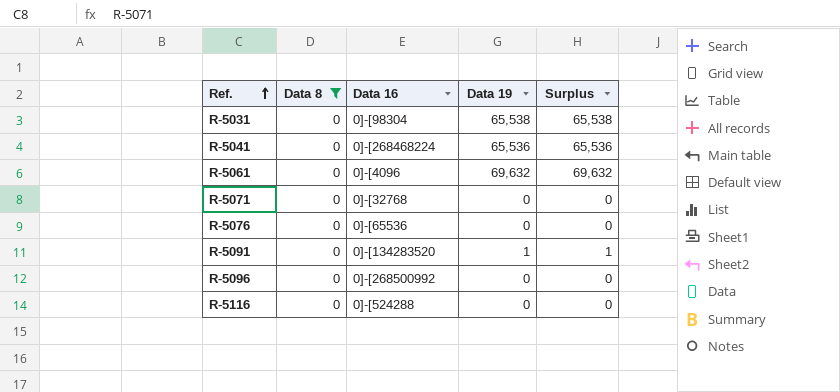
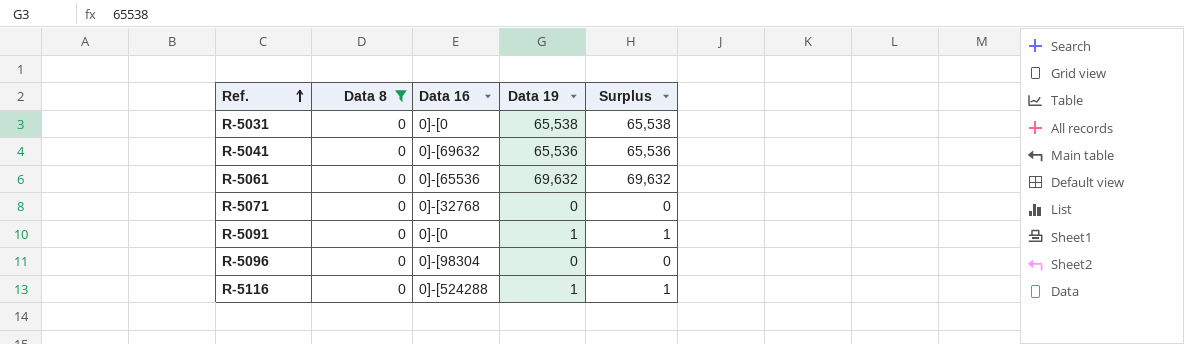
row R-5076: 0 | 0]-[65536 | 0 | 0 -> none
R-5031 | Data 16: 0]-[98304 -> 0]-[0
R-5041 | Data 16: 0]-[268468224 -> 0]-[69632
R-5061 | Data 16: 0]-[4096 -> 0]-[65536
R-5091 | Data 16: 0]-[134283520 -> 0]-[0
R-5096 | Data 16: 0]-[268500992 -> 0]-[98304
R-5116 | Data 19: 0 -> 1
R-5116 | Surplus: 0 -> 1

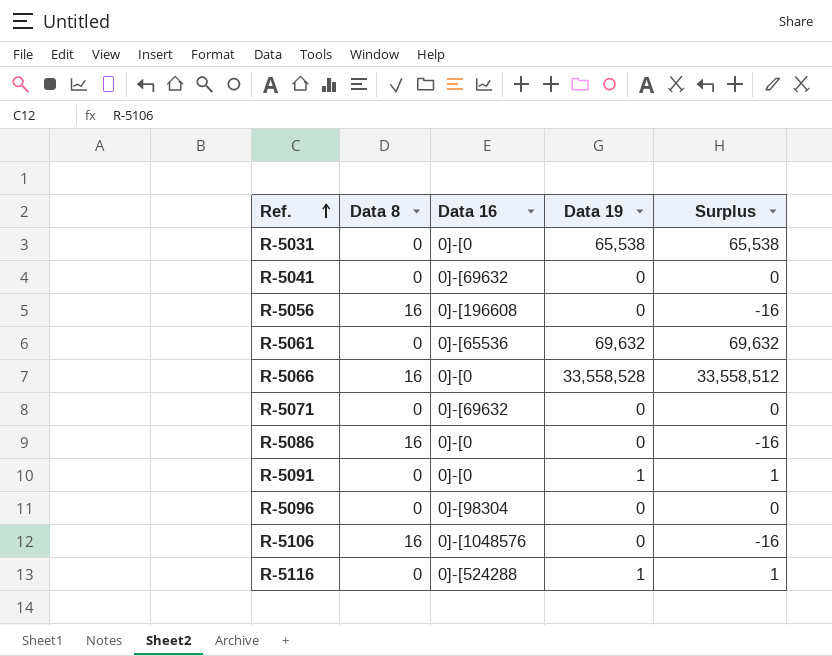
filter: Data 8 = 0 -> none
R-5041 | Data 19: 65,536 -> 0
R-5041 | Surplus: 65,536 -> 0
R-5071 | Data 16: 0]-[32768 -> 0]-[69632

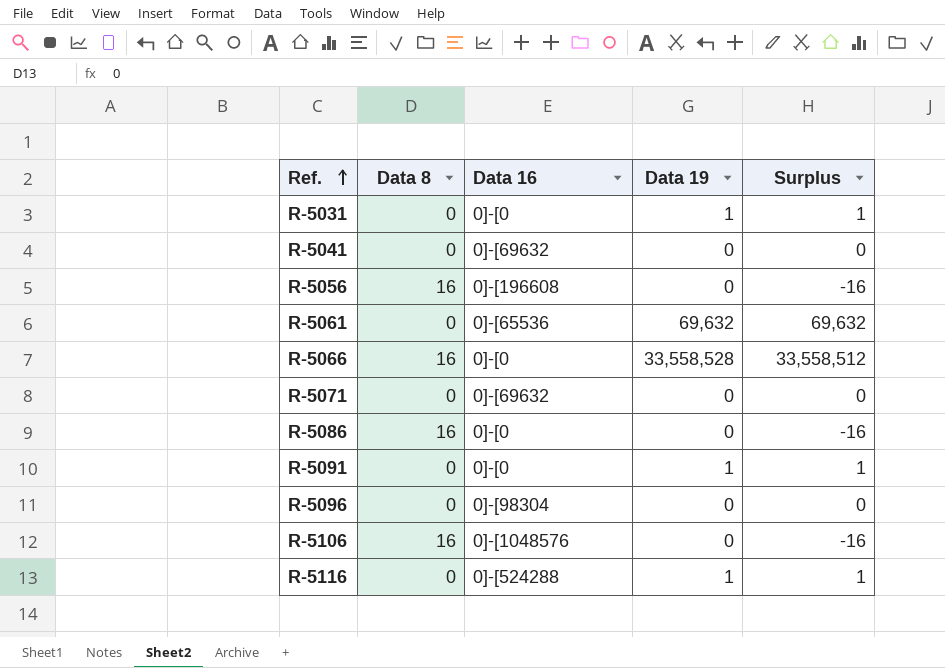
R-5031 | Data 19: 65,538 -> 1
R-5031 | Surplus: 65,538 -> 1

